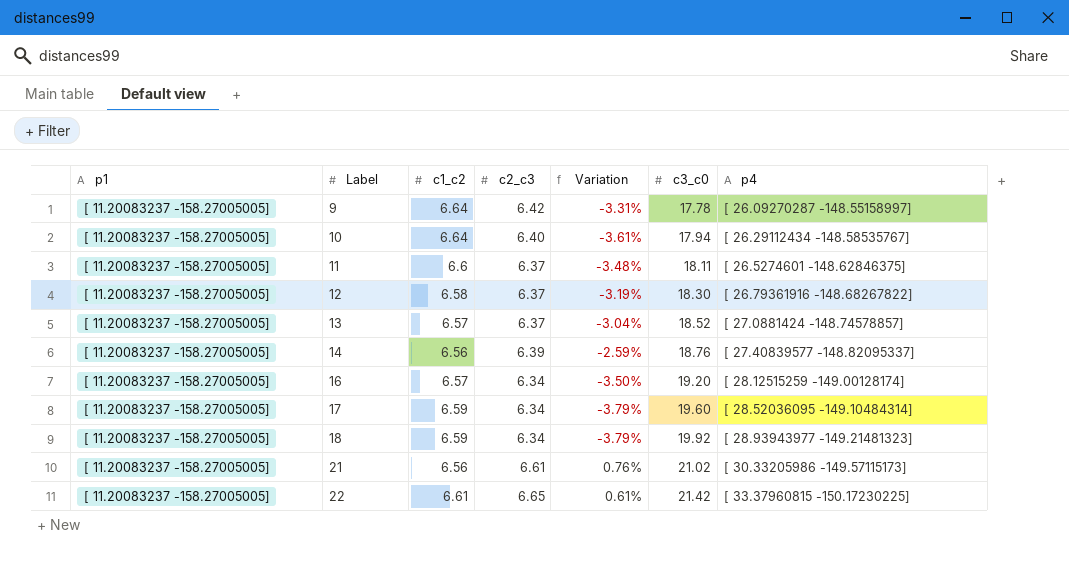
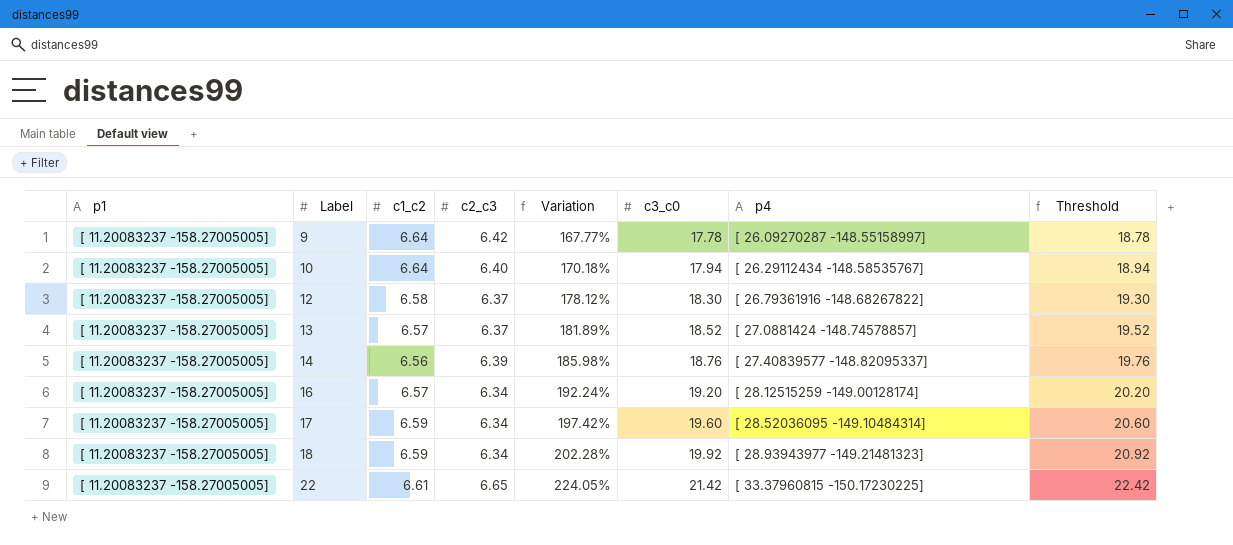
column Variation | formula: ([c2_c3] - [c1_c2]) / [c1_c2] -> ([c3_c0] - [c1_c2]) / [c1_c2]
column Threshold | formula: none -> [c3_c0] + 1
row 11: [ 11.20083237 -158.27005005] | 6.6 | 6.37 | -3.48% | 18.11 | [ 26.5274601 -148.62846375] -> none
row 21: [ 11.20083237 -158.27005005] | 6.56 | 6.61 | 0.76% | 21.02 | [ 30.33205986 -149.57115173] -> none

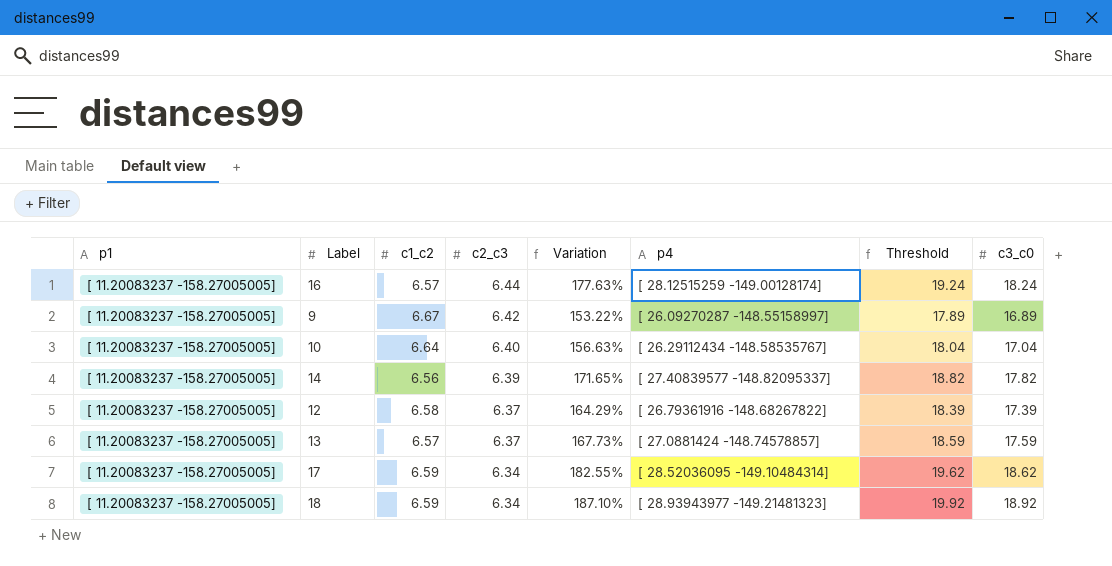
row order: Label ascending -> c2_c3 descending
column c3_c0 | position: 6 -> 8
row 22: [ 11.20083237 -158.27005005] | 6.61 | 6.65 | 224.05% | 21.42 | [ 33.37960815 -150.17230225] | 22.42 -> none
16 | c2_c3: 6.34 -> 6.44
16 | Variation: 192.24% -> 177.63%
16 | Threshold: 20.20 -> 19.24
16 | c3_c0: 19.20 -> 18.24
9 | c1_c2: 6.64 -> 6.67
9 | Variation: 167.77% -> 153.22%
9 | Threshold: 18.78 -> 17.89
9 | c3_c0: 17.78 -> 16.89
10 | Variation: 170.18% -> 156.63%
10 | Threshold: 18.94 -> 18.04
10 | c3_c0: 17.94 -> 17.04
14 | Variation: 185.98% -> 171.65%
14 | Threshold: 19.76 -> 18.82
14 | c3_c0: 18.76 -> 17.82
12 | Variation: 178.12% -> 164.29%
12 | Threshold: 19.30 -> 18.39
12 | c3_c0: 18.30 -> 17.39
13 | Variation: 181.89% -> 167.73%
13 | Threshold: 19.52 -> 18.59
13 | c3_c0: 18.52 -> 17.59
17 | Variation: 197.42% -> 182.55%
17 | Threshold: 20.60 -> 19.62
17 | c3_c0: 19.60 -> 18.62
18 | Variation: 202.28% -> 187.10%
18 | Threshold: 20.92 -> 19.92
18 | c3_c0: 19.92 -> 18.92

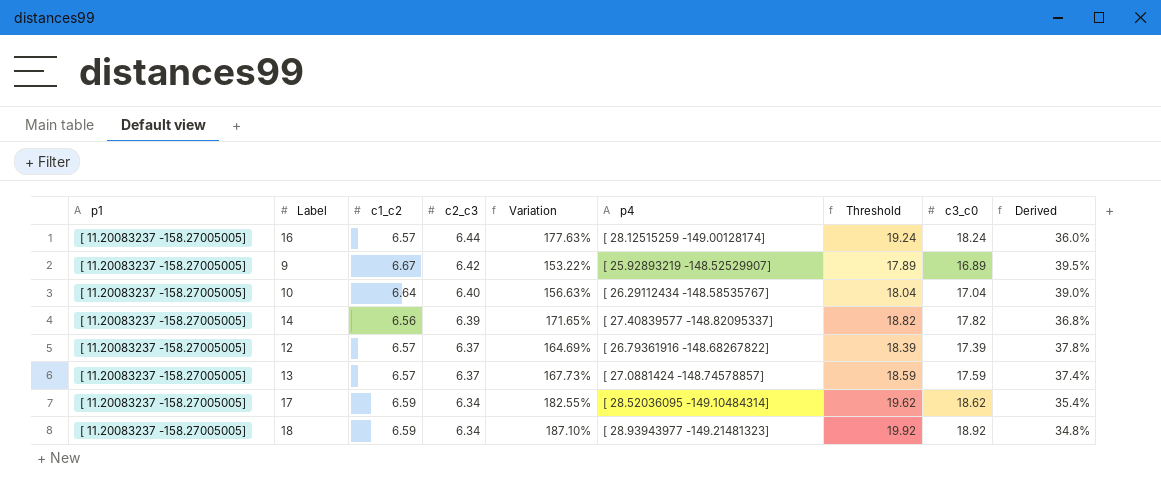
column Derived | formula: none -> [c1_c2] / [c3_c0]
9 | p4: [ 26.09270287 -148.55158997] -> [ 25.92893219 -148.52529907]
12 | c1_c2: 6.58 -> 6.57
12 | Variation: 164.29% -> 164.69%

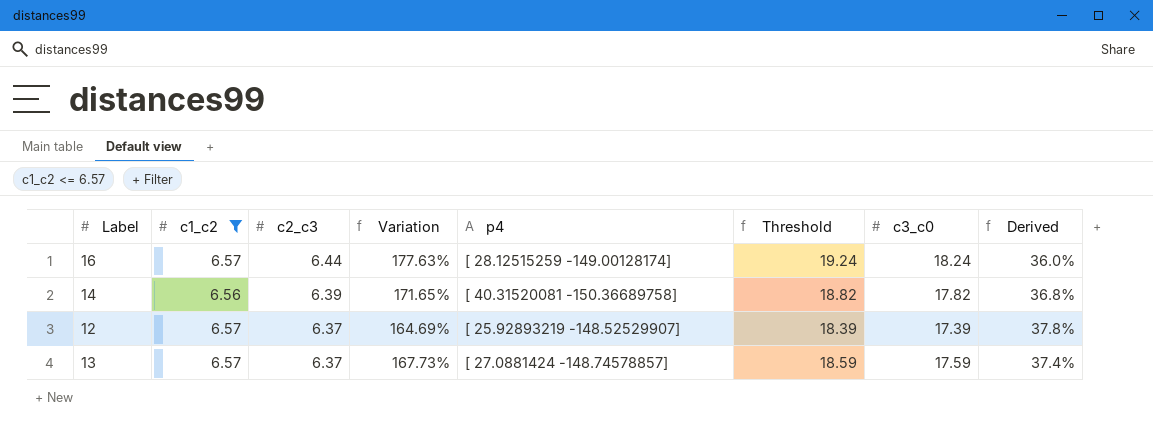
filter: none -> c1_c2 <= 6.57
column p1 | position: 1 -> none
14 | p4: [ 27.40839577 -148.82095337] -> [ 40.31520081 -150.36689758]
12 | p4: [ 26.79361916 -148.68267822] -> [ 25.92893219 -148.52529907]

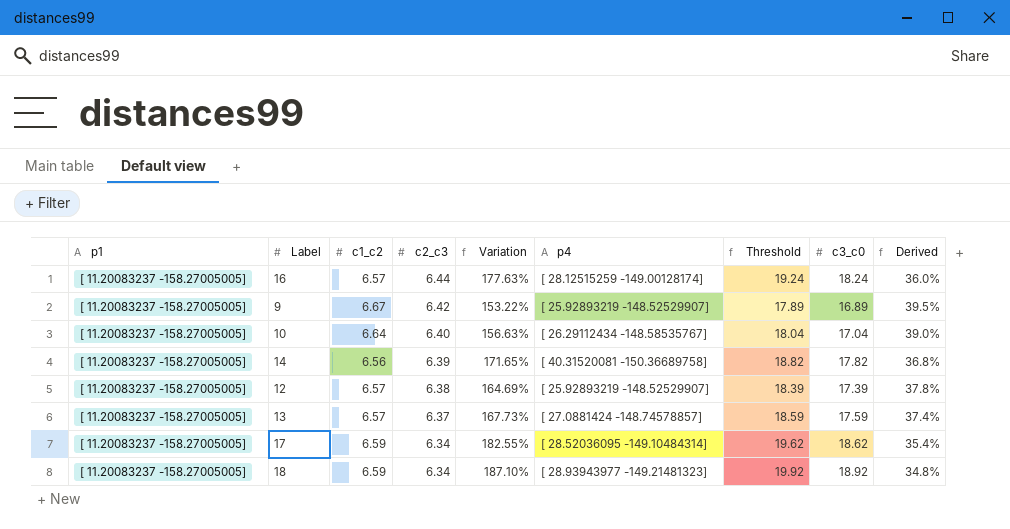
filter: c1_c2 <= 6.57 -> none
column p1 | position: none -> 1
12 | c2_c3: 6.37 -> 6.38

